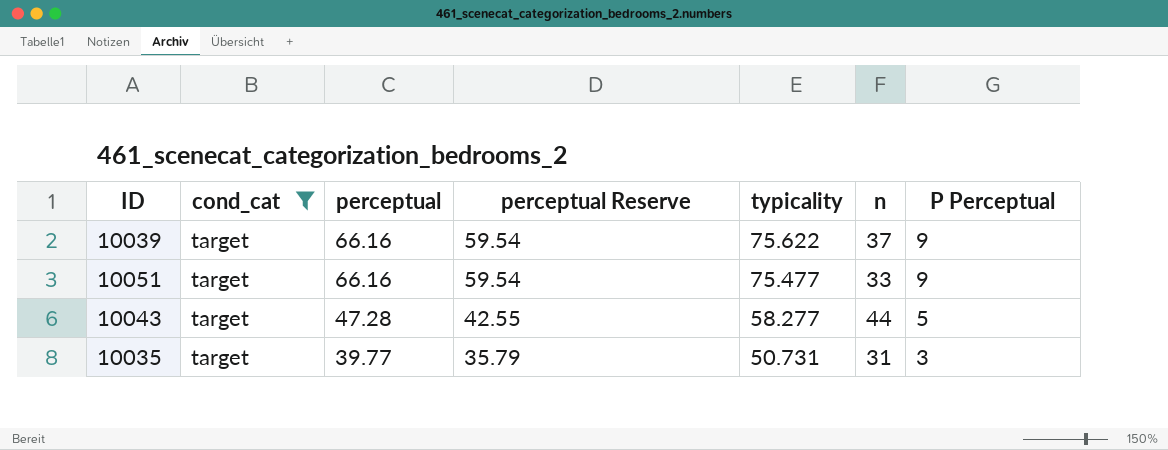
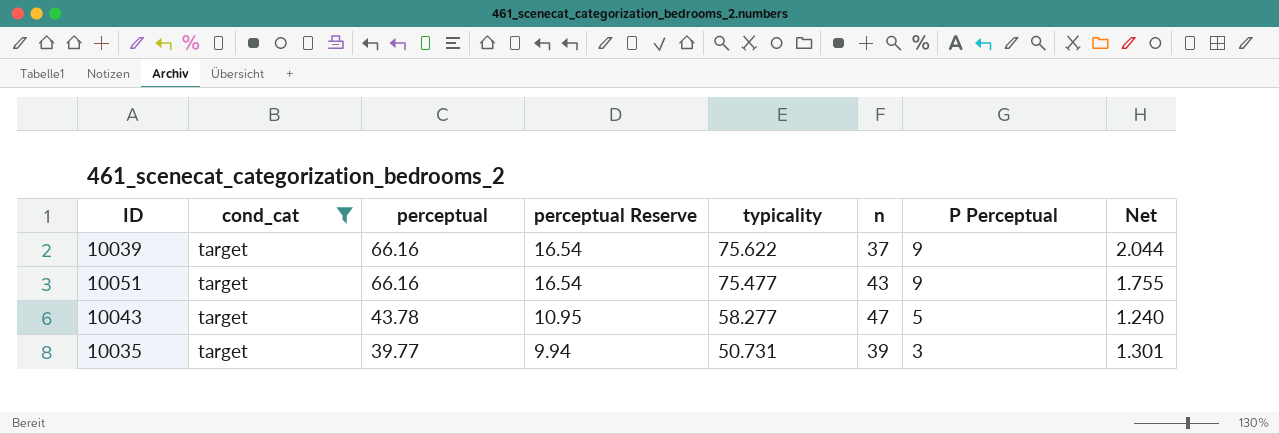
column perceptual Reserve | formula: [perceptual] * 0.9 -> [perceptual] * 0.25
column Net | formula: none -> [typicality] / [n]
10051 | n: 33 -> 43
10043 | perceptual: 47.28 -> 43.78
10043 | n: 44 -> 47
10035 | n: 31 -> 39

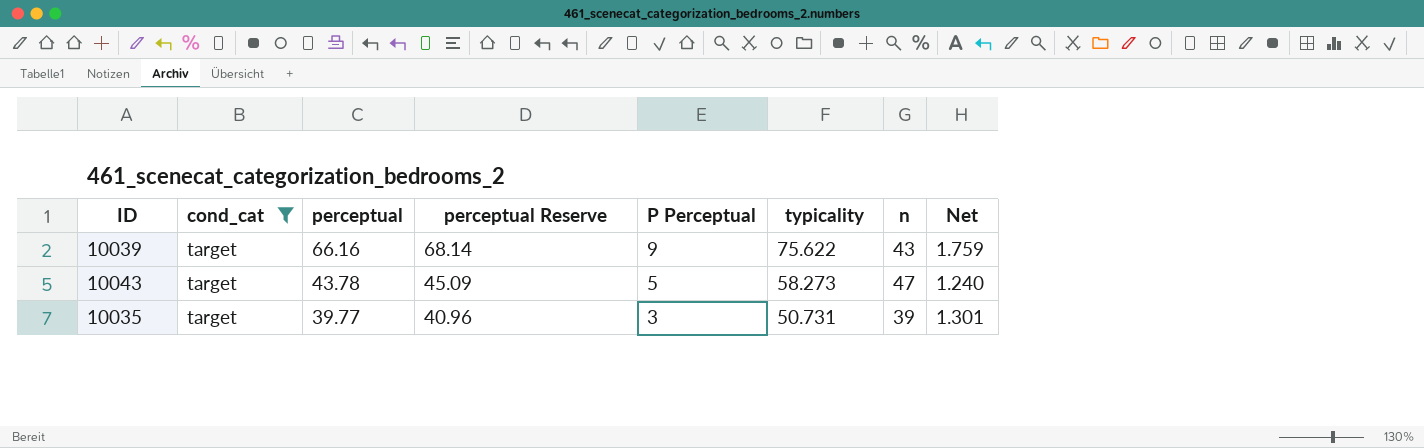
column perceptual Reserve | formula: [perceptual] * 0.25 -> [perceptual] * 1.03
column P Perceptual | position: 7 -> 5
row 10051: target | 66.16 | 16.54 | 75.477 | 43 | 9 | 1.755 -> none
10039 | n: 37 -> 43
10039 | Net: 2.044 -> 1.759
10043 | typicality: 58.277 -> 58.273

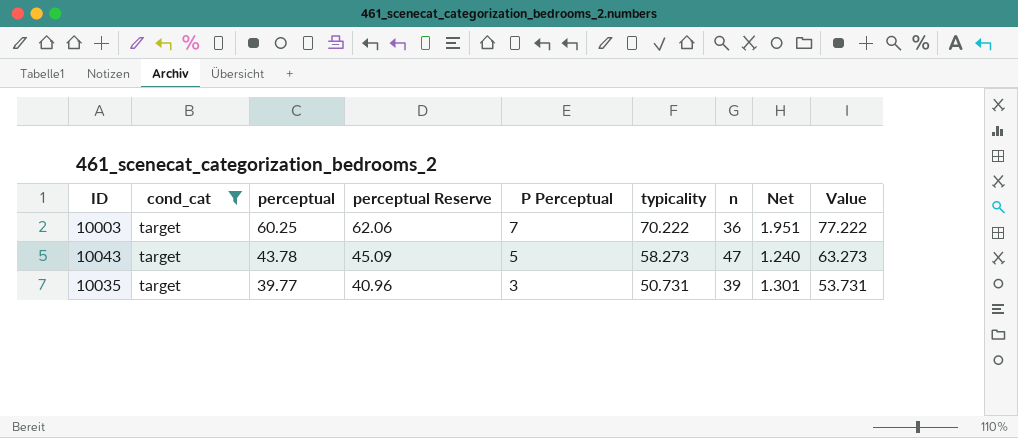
column Value | formula: none -> [P Perceptual] + [typicality]
row 10039: target | 66.16 | 68.14 | 9 | 75.622 | 43 | 1.759 -> none
row 10003: none -> target | 60.25 | 62.06 | 7 | 70.222 | 36 | 1.951 | 77.222

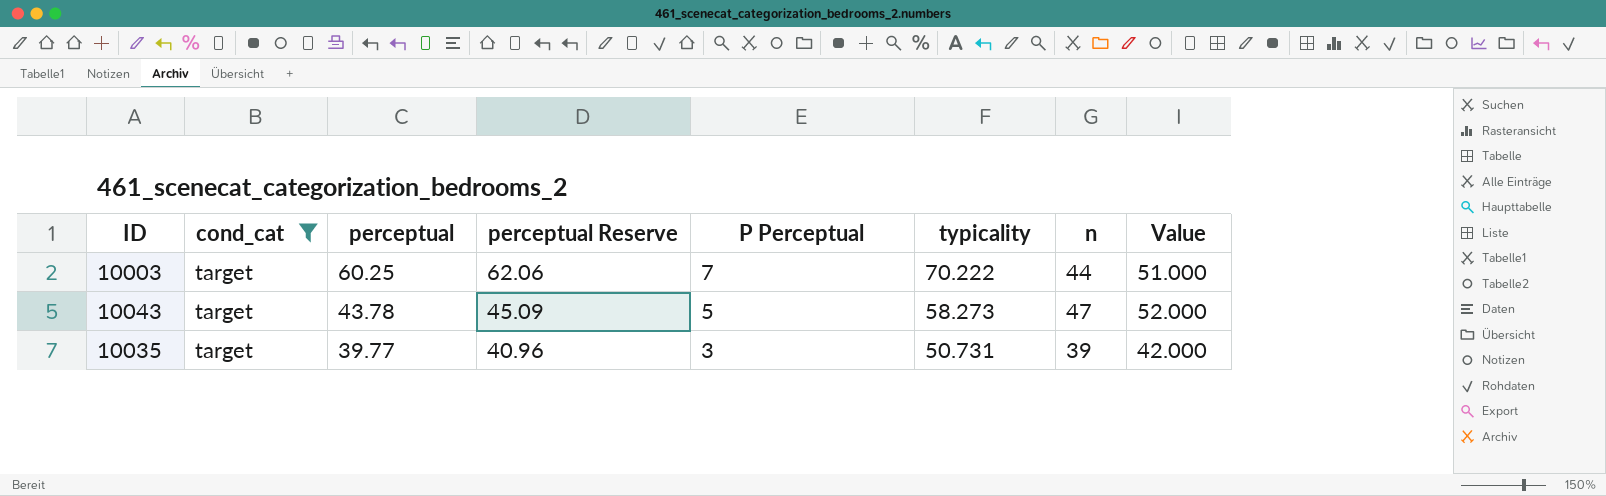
column Net | formula: [typicality] / [n] -> none
column Value | formula: [P Perceptual] + [typicality] -> [P Perceptual] + [n]
10003 | n: 36 -> 44

